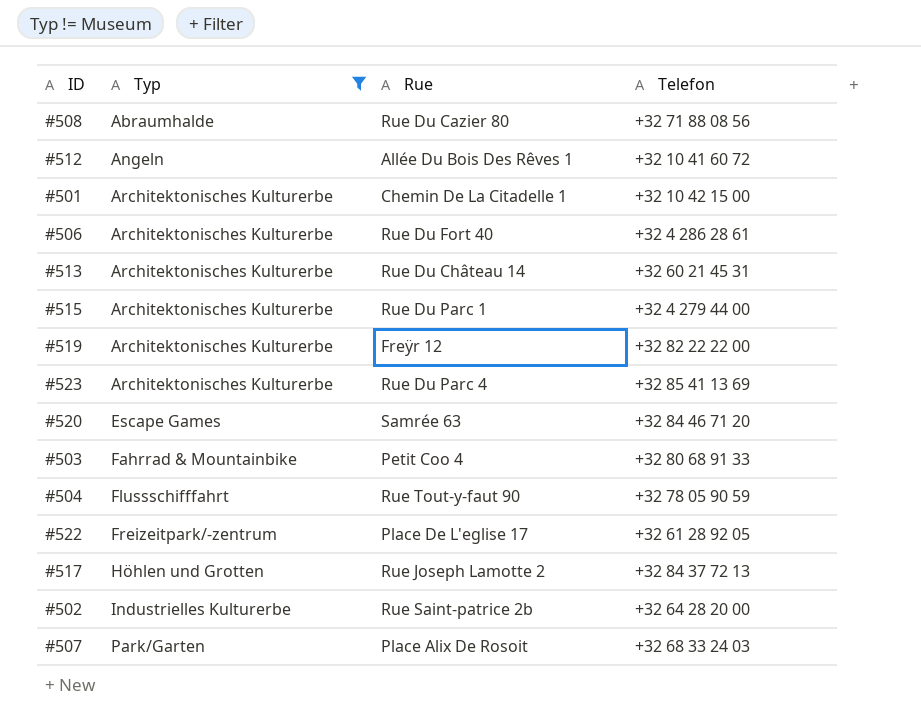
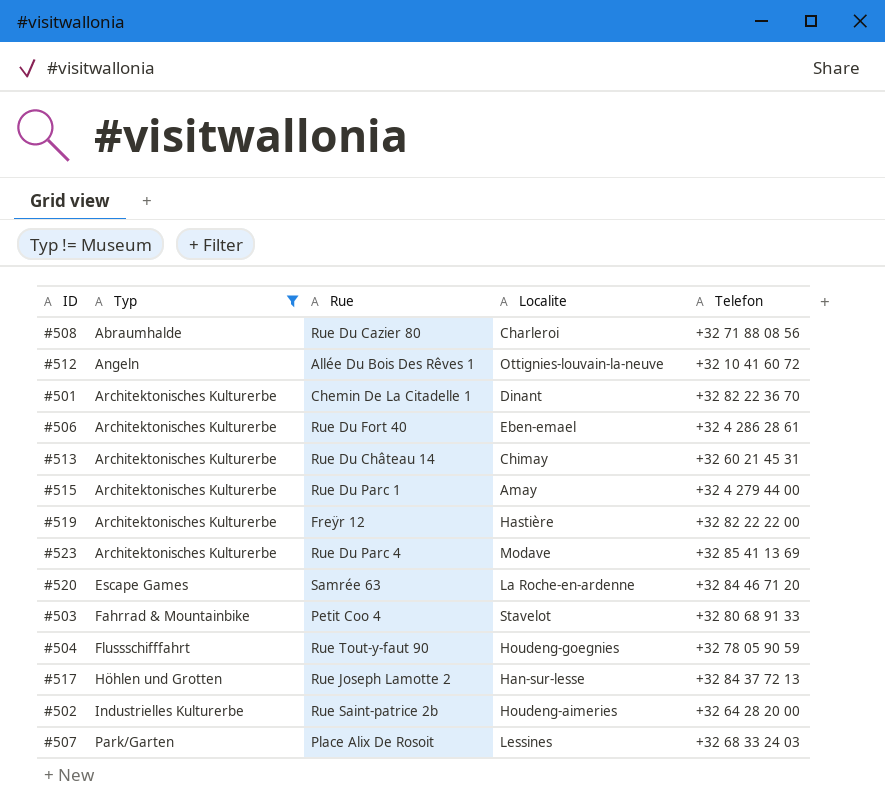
column Localite | position: none -> 4
row #522: Freizeitpark/-zentrum | Place De L'eglise 17 | +32 61 28 92 05 -> none
#501 | Telefon: +32 10 42 15 00 -> +32 82 22 36 70

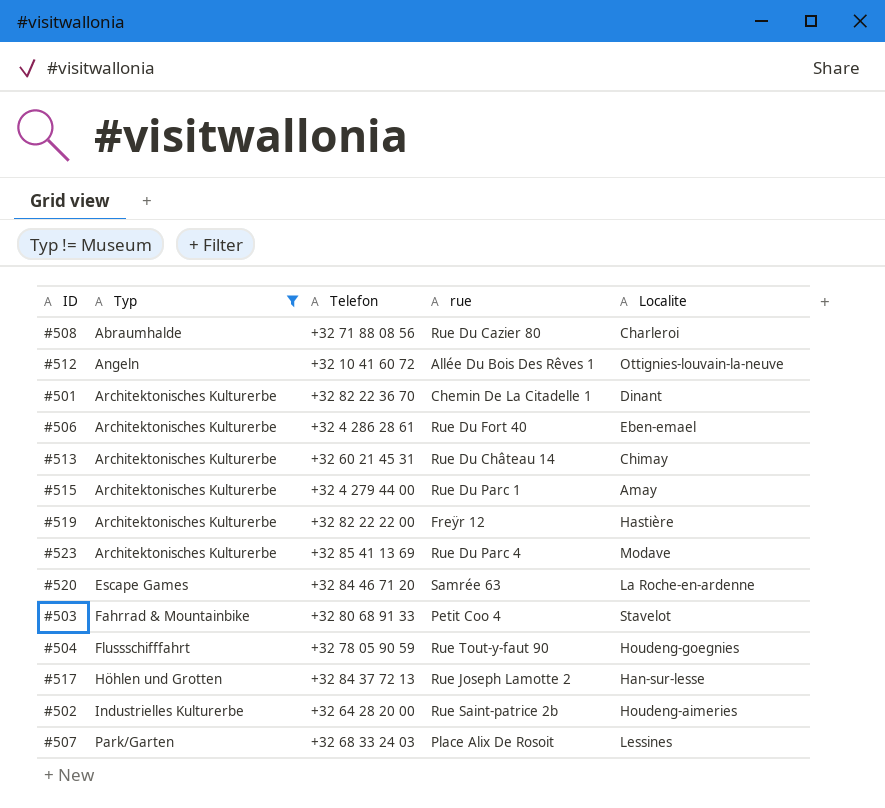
column Telefon | position: 5 -> 3
column name: Rue -> rue

